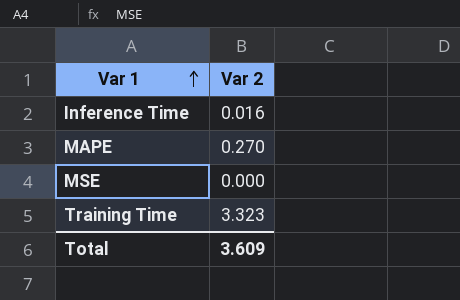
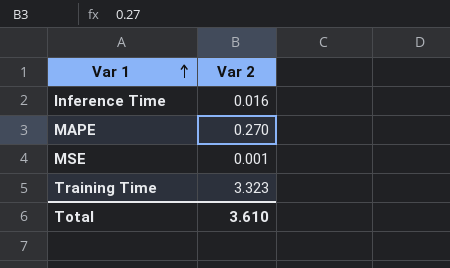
MSE | Var 2: 0.000 -> 0.001
Total | Var 2: 3.609 -> 3.610

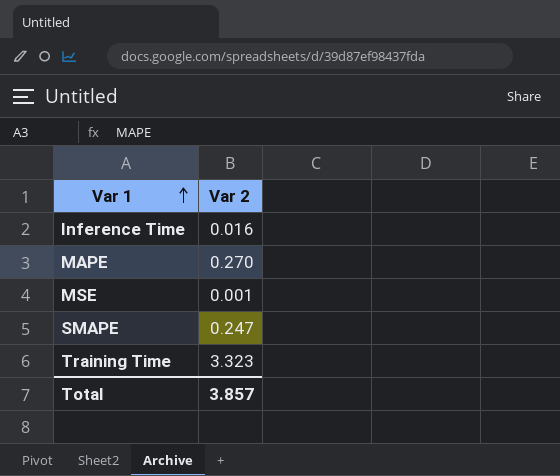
row SMAPE: none -> 0.247
Total | Var 2: 3.610 -> 3.857

